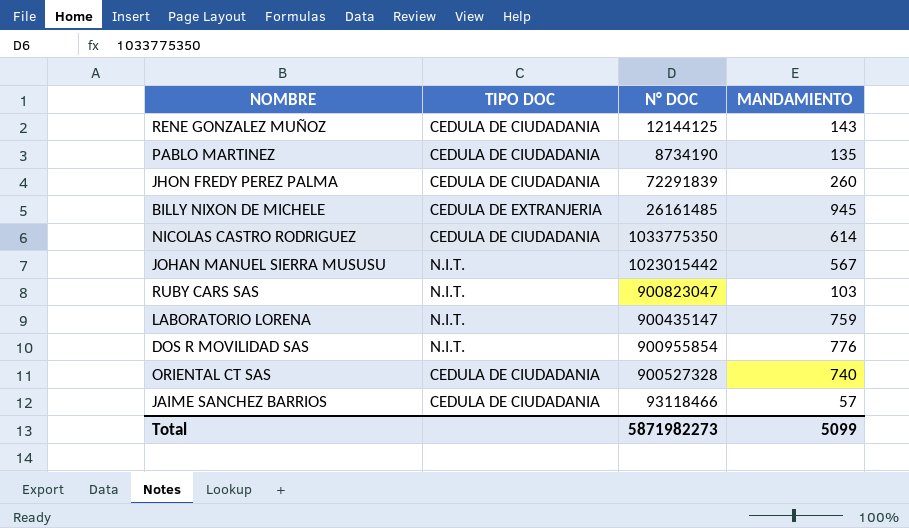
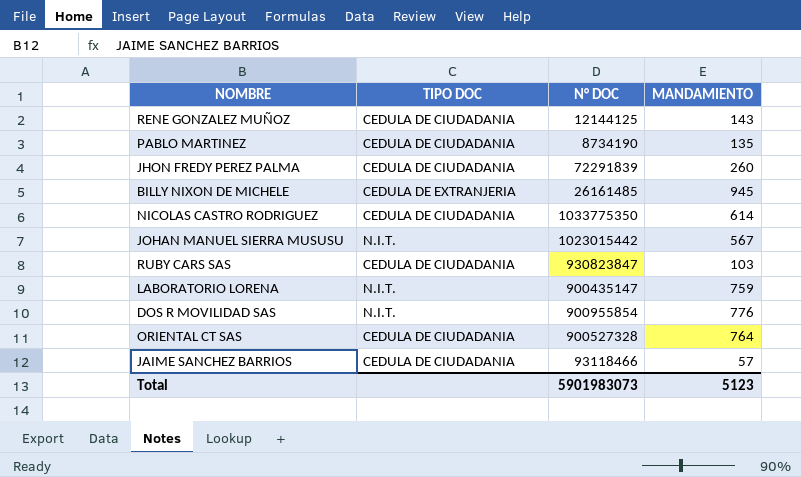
RUBY CARS SAS | TIPO DOC: N.I.T. -> CEDULA DE CIUDADANIA
RUBY CARS SAS | N° DOC: 900823047 -> 930823847
ORIENTAL CT SAS | MANDAMIENTO: 740 -> 764
Total | N° DOC: 5871982273 -> 5901983073
Total | MANDAMIENTO: 5099 -> 5123

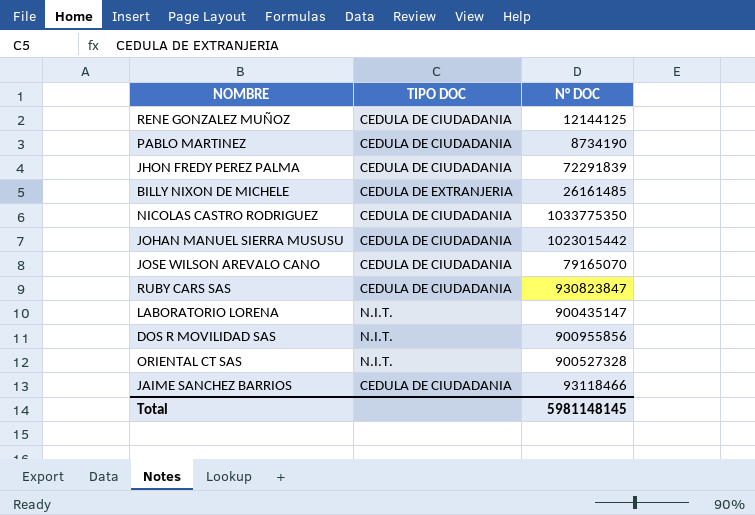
column MANDAMIENTO | position: 4 -> none
JOHAN MANUEL SIERRA MUSUSU | TIPO DOC: N.I.T. -> CEDULA DE CIUDADANIA
row JOSE WILSON AREVALO CANO: none -> CEDULA DE CIUDADANIA | 79165070
DOS R MOVILIDAD SAS | N° DOC: 900955854 -> 900955856
ORIENTAL CT SAS | TIPO DOC: CEDULA DE CIUDADANIA -> N.I.T.
Total | N° DOC: 5901983073 -> 5981148145

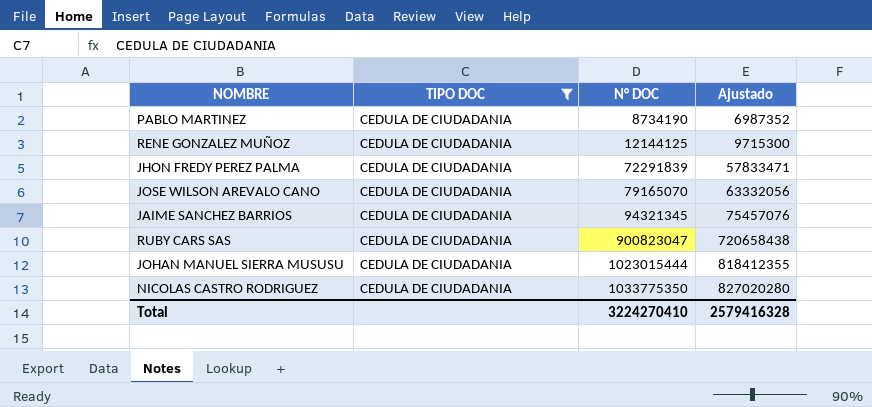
filter: none -> TIPO DOC = CEDULA DE CIUDADANIA
row order: none -> N° DOC ascending
column Ajustado | formula: none -> [N° DOC] * 0,8
JAIME SANCHEZ BARRIOS | N° DOC: 93118466 -> 94321345
RUBY CARS SAS | N° DOC: 930823847 -> 900823047
JOHAN MANUEL SIERRA MUSUSU | N° DOC: 1023015442 -> 1023015444
Total | N° DOC: 5981148145 -> 3224270410

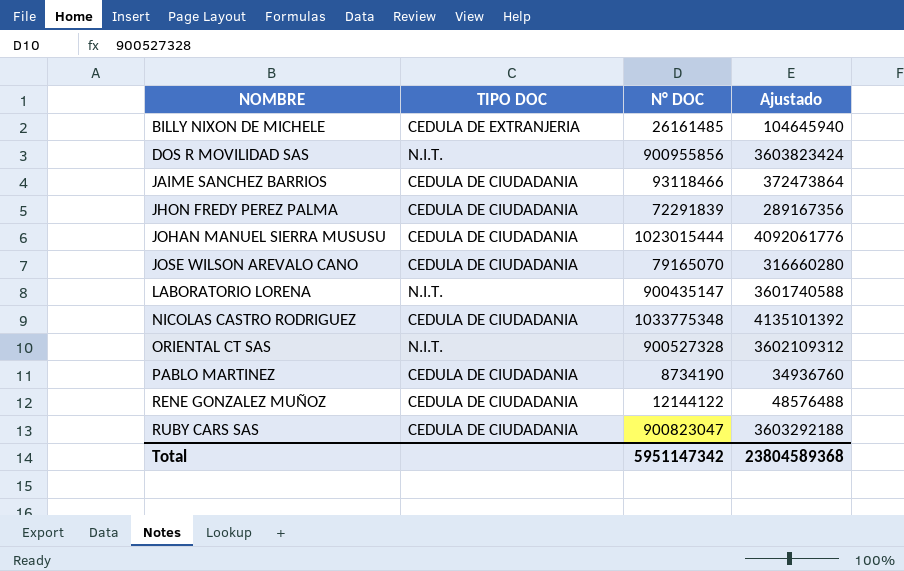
filter: TIPO DOC = CEDULA DE CIUDADANIA -> none
row order: N° DOC ascending -> NOMBRE ascending
column Ajustado | formula: [N° DOC] * 0,8 -> [N° DOC] * 4
JAIME SANCHEZ BARRIOS | N° DOC: 94321345 -> 93118466
NICOLAS CASTRO RODRIGUEZ | N° DOC: 1033775350 -> 1033775348
RENE GONZALEZ MUÑOZ | N° DOC: 12144125 -> 12144122
Total | N° DOC: 3224270410 -> 5951147342
Total | Ajustado: 2579416328 -> 23804589368

